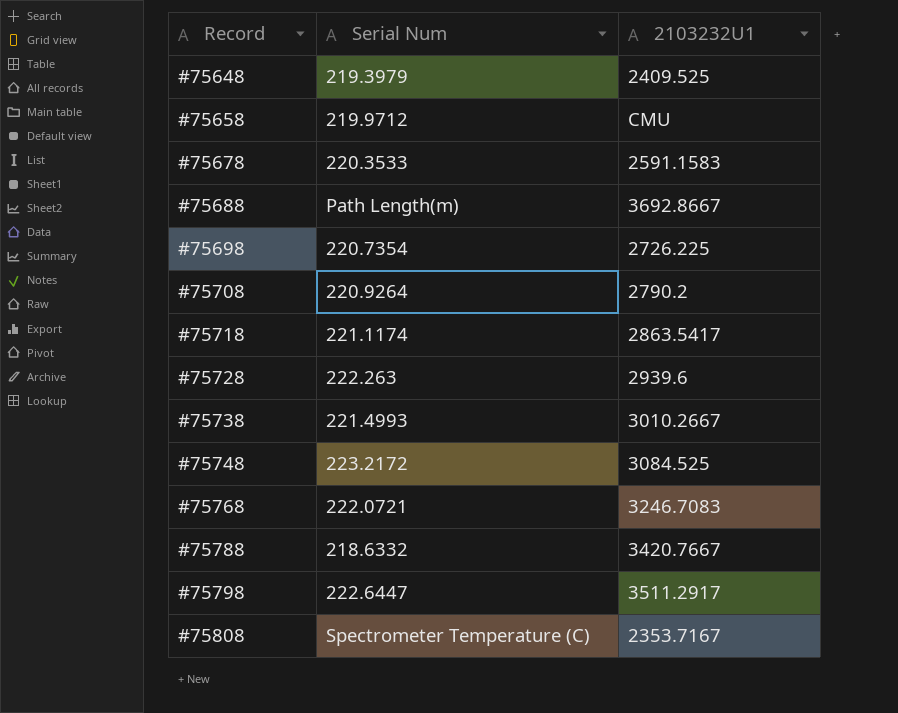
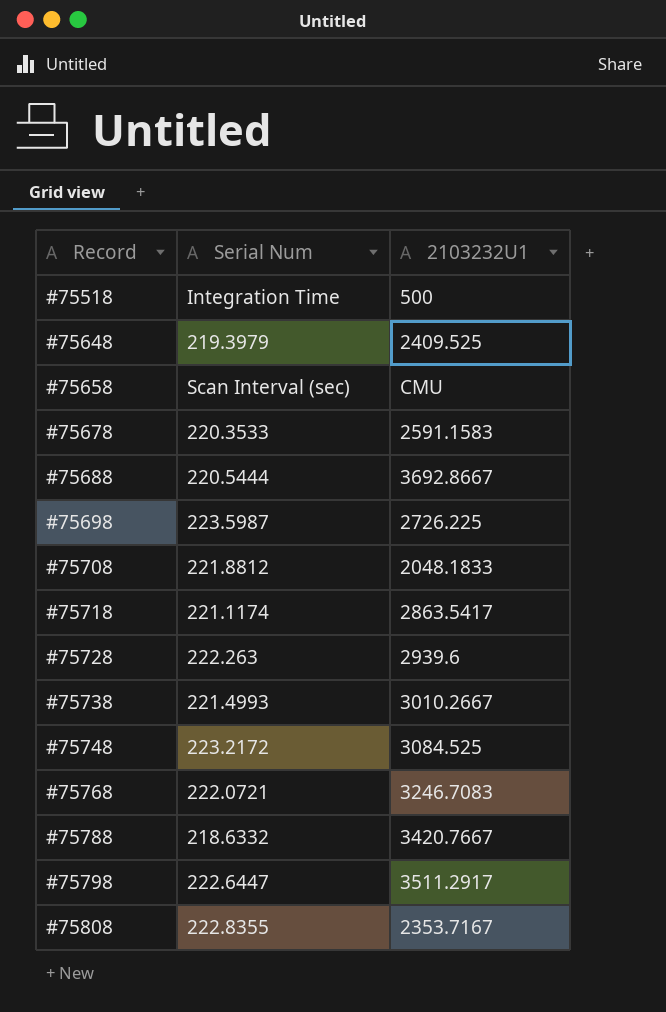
row #75518: none -> Integration Time | 500
#75658 | Serial Num: 219.9712 -> Scan Interval (sec)
#75688 | Serial Num: Path Length(m) -> 220.5444
#75698 | Serial Num: 220.7354 -> 223.5987
#75708 | Serial Num: 220.9264 -> 221.8812
#75708 | 2103232U1: 2790.2 -> 2048.1833
#75808 | Serial Num: Spectrometer Temperature (C) -> 222.8355

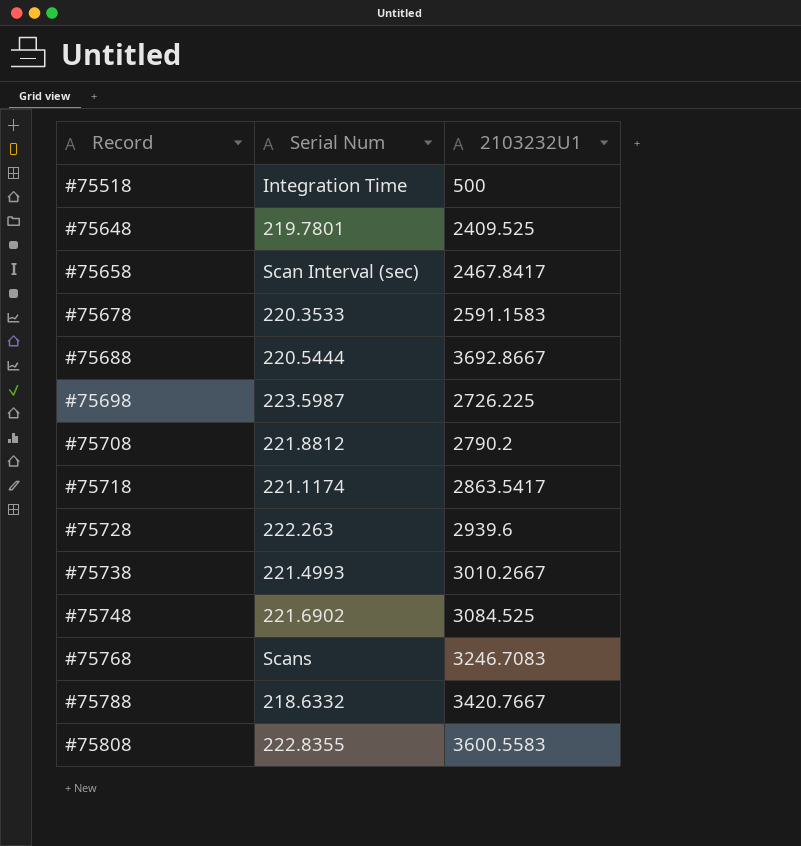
row #75798: 222.6447 | 3511.2917 -> none
#75648 | Serial Num: 219.3979 -> 219.7801
#75658 | 2103232U1: CMU -> 2467.8417
#75708 | 2103232U1: 2048.1833 -> 2790.2
#75748 | Serial Num: 223.2172 -> 221.6902
#75768 | Serial Num: 222.0721 -> Scans
#75808 | 2103232U1: 2353.7167 -> 3600.5583

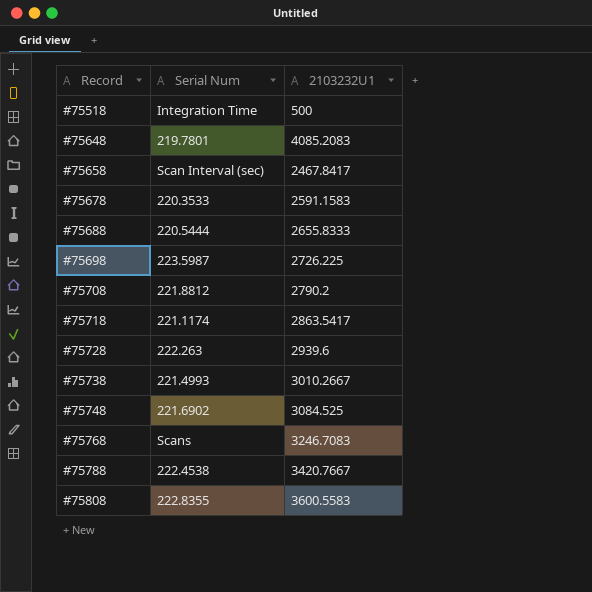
#75648 | 2103232U1: 2409.525 -> 4085.2083
#75688 | 2103232U1: 3692.8667 -> 2655.8333
#75788 | Serial Num: 218.6332 -> 222.4538

